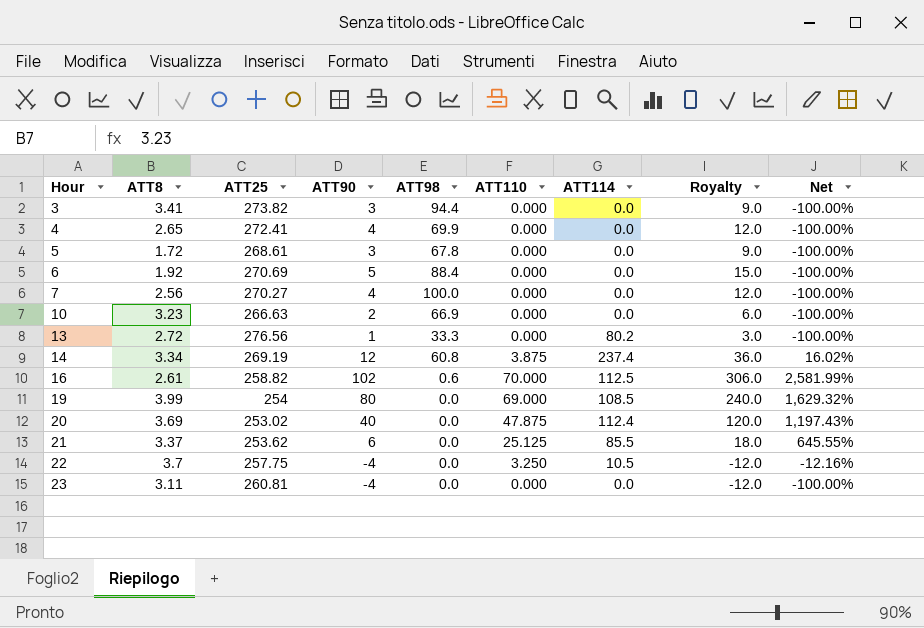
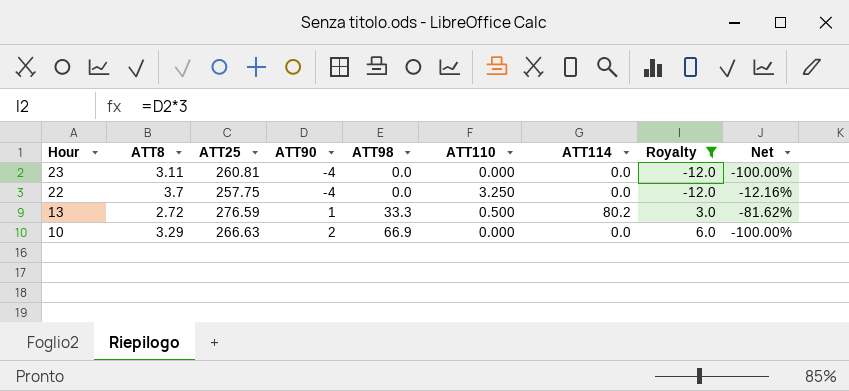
filter: none -> Royalty <= 6.0
row order: Hour ascending -> Hour descending
22 | ATT114: 10.5 -> 0.0
13 | ATT25: 276.56 -> 276.59
13 | ATT110: 0.000 -> 0.500
13 | Net: -100.00% -> -81.62%
10 | ATT8: 3.23 -> 3.29

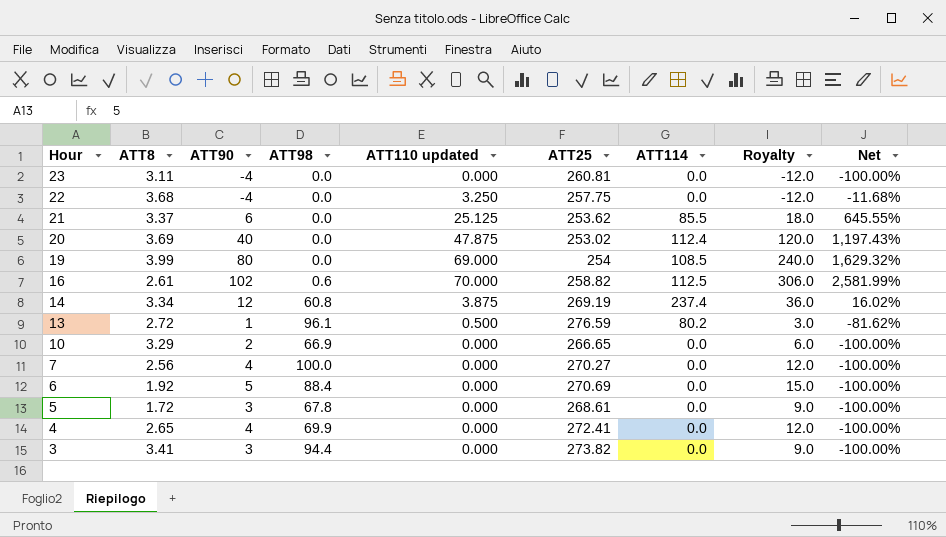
filter: Royalty <= 6.0 -> none
column name: ATT110 -> ATT110 updated
column ATT25 | position: 3 -> 6
22 | ATT8: 3.7 -> 3.68
22 | Net: -12.16% -> -11.68%
13 | ATT98: 33.3 -> 96.1
10 | ATT25: 266.63 -> 266.65

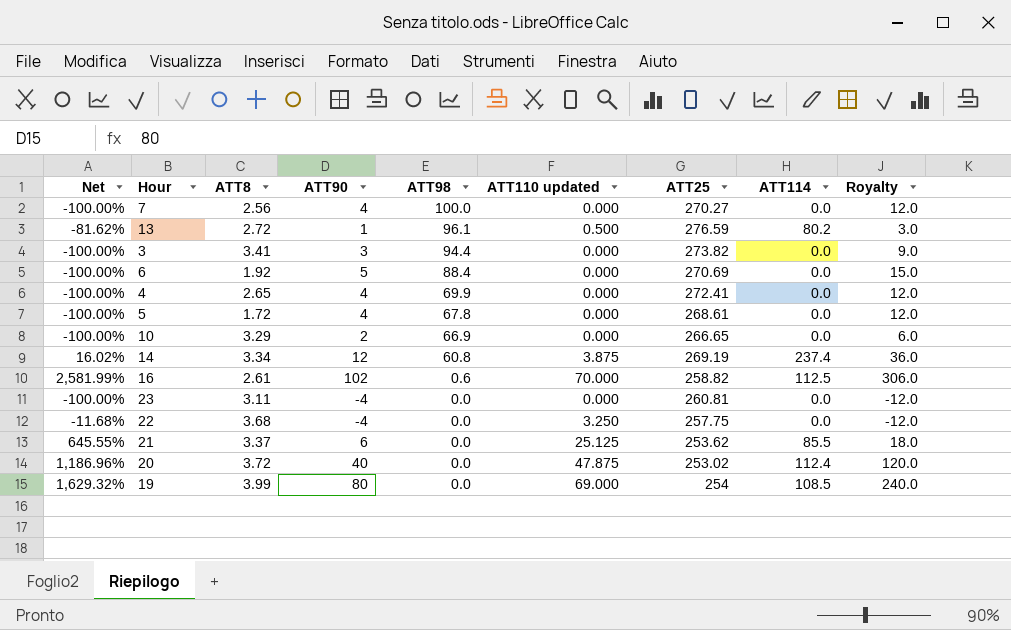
row order: Hour descending -> ATT98 descending
column Net | position: 9 -> 1
5 | ATT90: 3 -> 4
5 | Royalty: 9.0 -> 12.0
20 | Net: 1,197.43% -> 1,186.96%
20 | ATT8: 3.69 -> 3.72

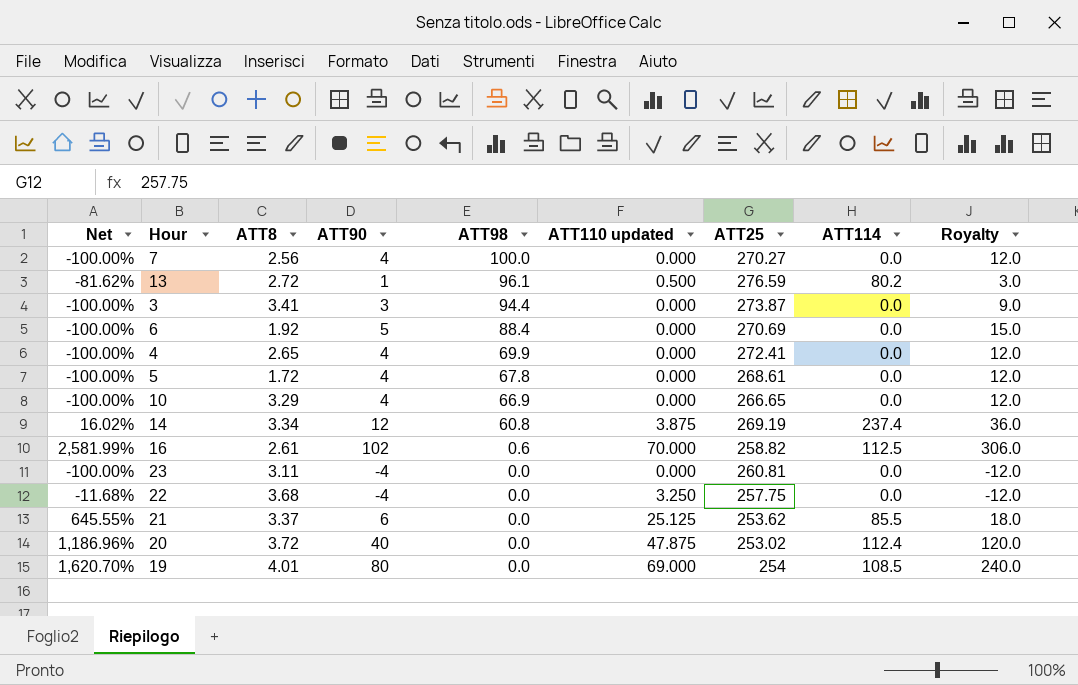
3 | ATT25: 273.82 -> 273.87
10 | ATT90: 2 -> 4
10 | Royalty: 6.0 -> 12.0
19 | Net: 1,629.32% -> 1,620.70%
19 | ATT8: 3.99 -> 4.01

